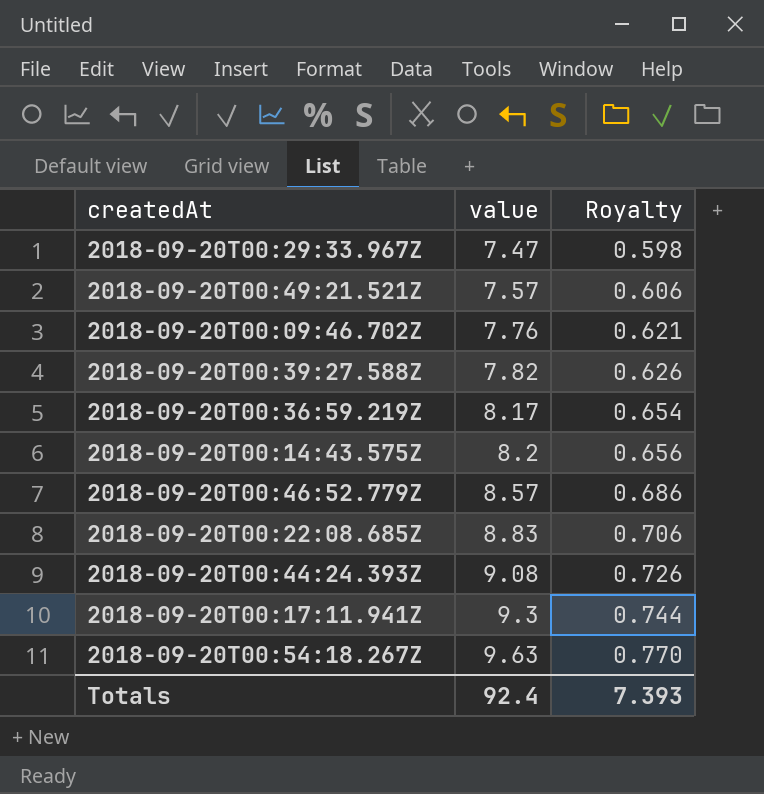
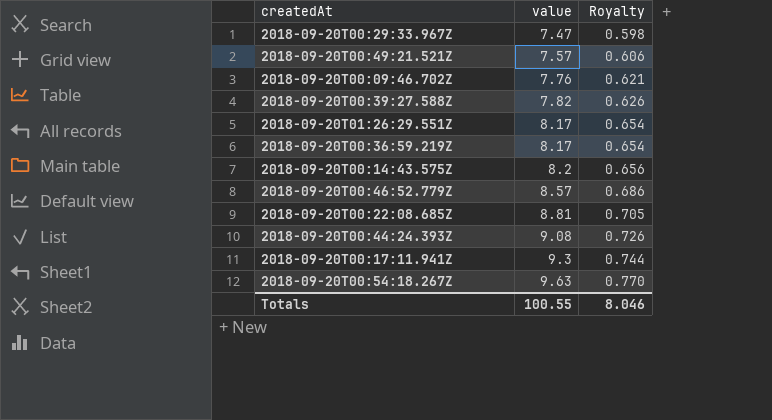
row 2018-09-20T01:26:29.551Z: none -> 8.17 | 0.654
2018-09-20T00:22:08.685Z | value: 8.83 -> 8.81
2018-09-20T00:22:08.685Z | Royalty: 0.706 -> 0.705
Totals | value: 92.4 -> 100.55
Totals | Royalty: 7.393 -> 8.046

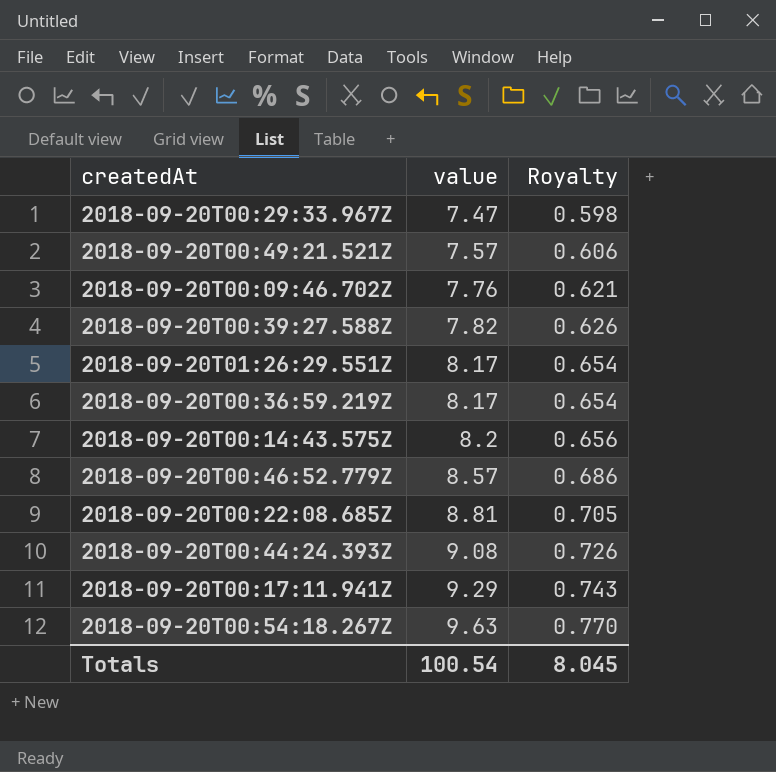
2018-09-20T00:17:11.941Z | value: 9.3 -> 9.29
2018-09-20T00:17:11.941Z | Royalty: 0.744 -> 0.743
Totals | value: 100.55 -> 100.54
Totals | Royalty: 8.046 -> 8.045

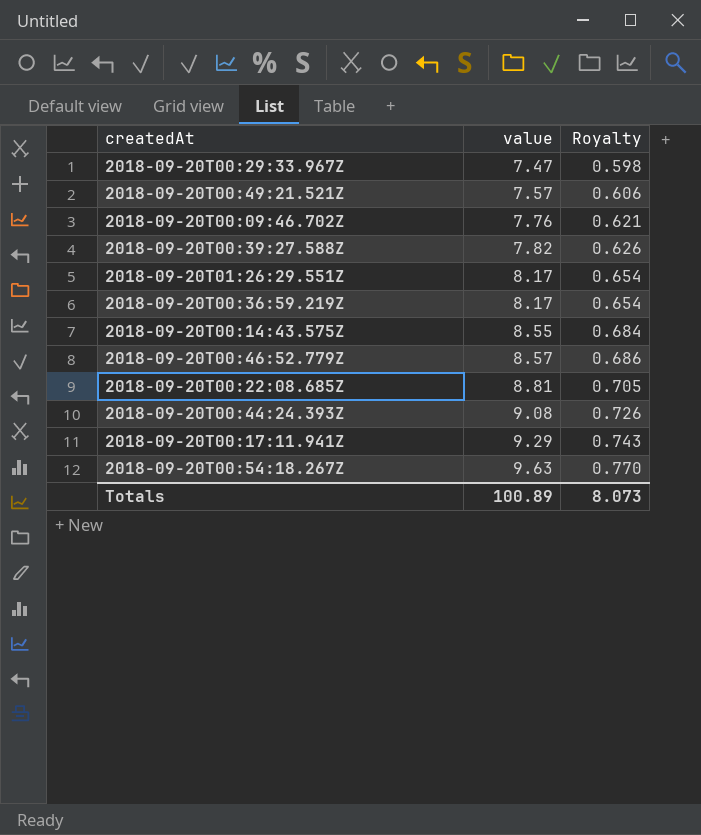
2018-09-20T00:14:43.575Z | value: 8.2 -> 8.55
2018-09-20T00:14:43.575Z | Royalty: 0.656 -> 0.684
Totals | value: 100.54 -> 100.89
Totals | Royalty: 8.045 -> 8.073

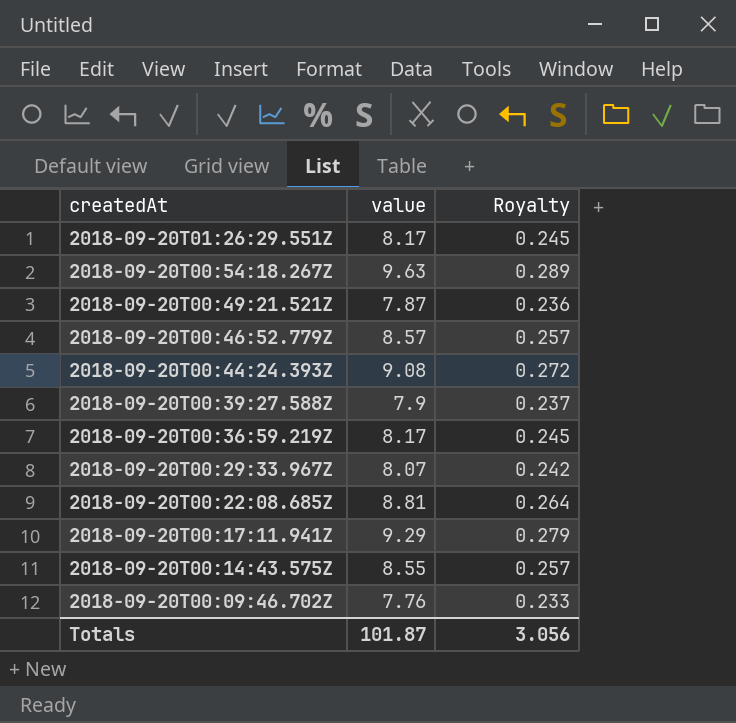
row order: value ascending -> createdAt descending
column Royalty | formula: [value] * 0.08 -> [value] * 0.03
2018-09-20T00:49:21.521Z | value: 7.57 -> 7.87
2018-09-20T00:39:27.588Z | value: 7.82 -> 7.9
2018-09-20T00:29:33.967Z | value: 7.47 -> 8.07
Totals | value: 100.89 -> 101.87
Totals | Royalty: 8.073 -> 3.056

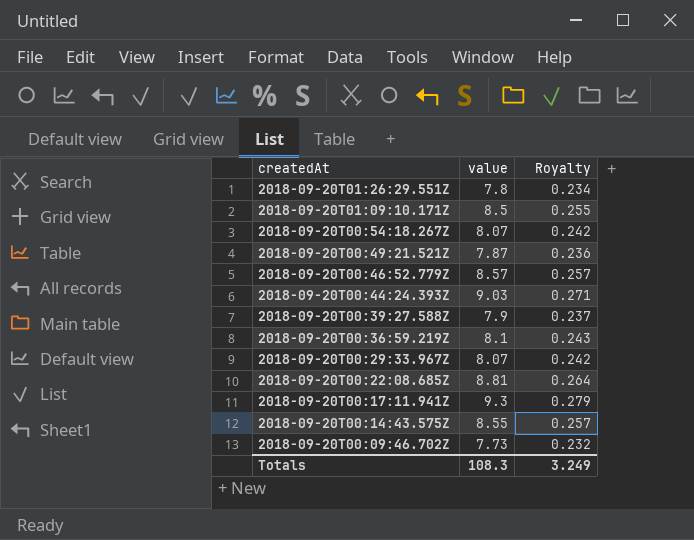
2018-09-20T01:26:29.551Z | value: 8.17 -> 7.8
2018-09-20T01:26:29.551Z | Royalty: 0.245 -> 0.234
row 2018-09-20T01:09:10.171Z: none -> 8.5 | 0.255
2018-09-20T00:54:18.267Z | value: 9.63 -> 8.07
2018-09-20T00:54:18.267Z | Royalty: 0.289 -> 0.242
2018-09-20T00:44:24.393Z | value: 9.08 -> 9.03
2018-09-20T00:44:24.393Z | Royalty: 0.272 -> 0.271
2018-09-20T00:36:59.219Z | value: 8.17 -> 8.1
2018-09-20T00:36:59.219Z | Royalty: 0.245 -> 0.243
2018-09-20T00:17:11.941Z | value: 9.29 -> 9.3
2018-09-20T00:09:46.702Z | value: 7.76 -> 7.73
2018-09-20T00:09:46.702Z | Royalty: 0.233 -> 0.232
Totals | value: 101.87 -> 108.3
Totals | Royalty: 3.056 -> 3.249

